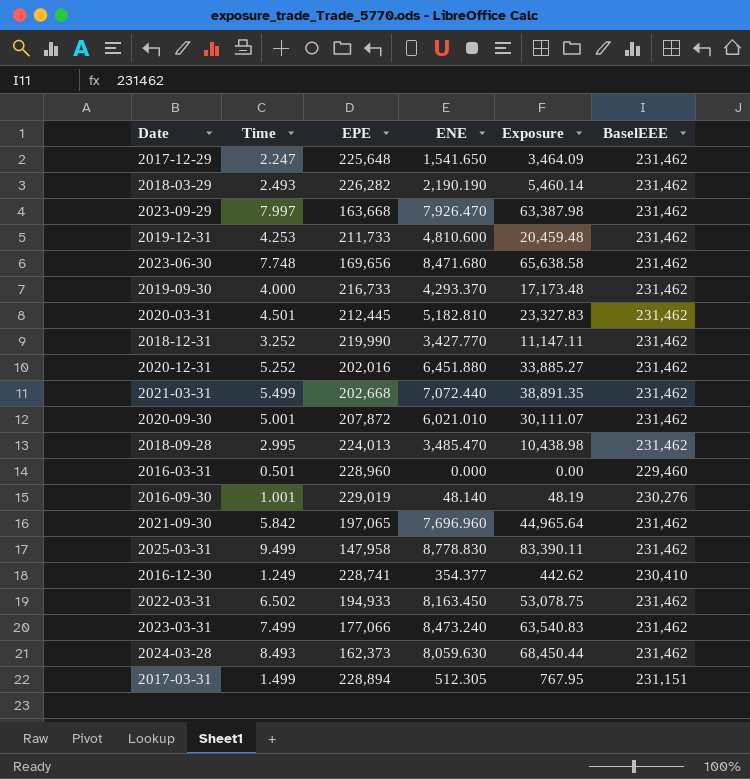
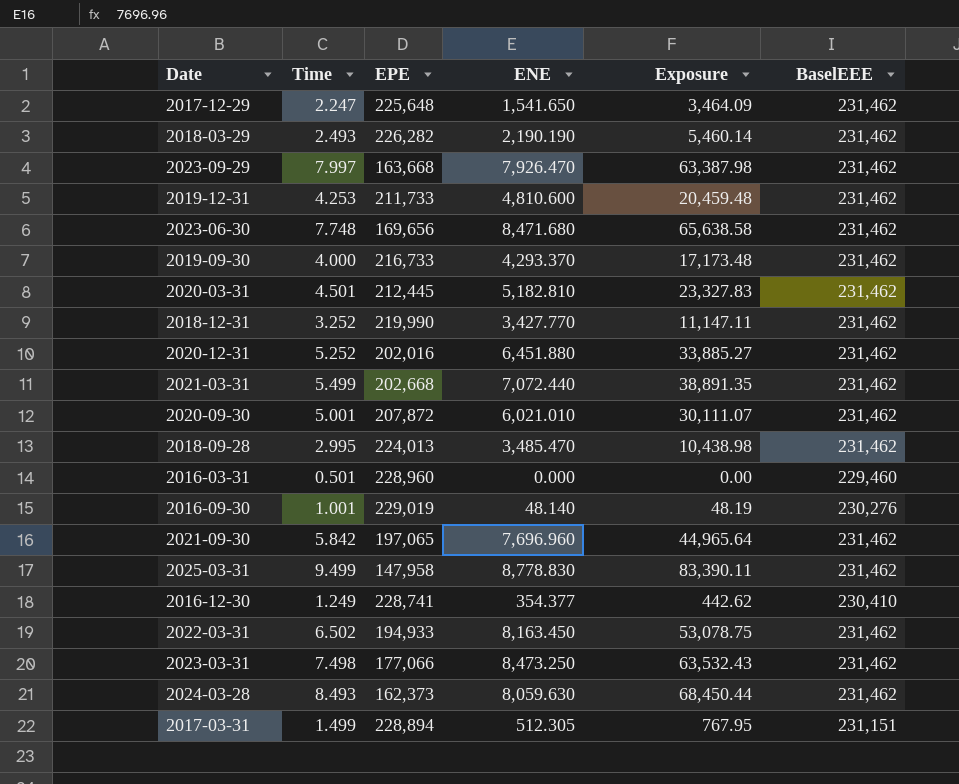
2023-03-31 | Time: 7.499 -> 7.498
2023-03-31 | ENE: 8,473.240 -> 8,473.250
2023-03-31 | Exposure: 63,540.83 -> 63,532.43

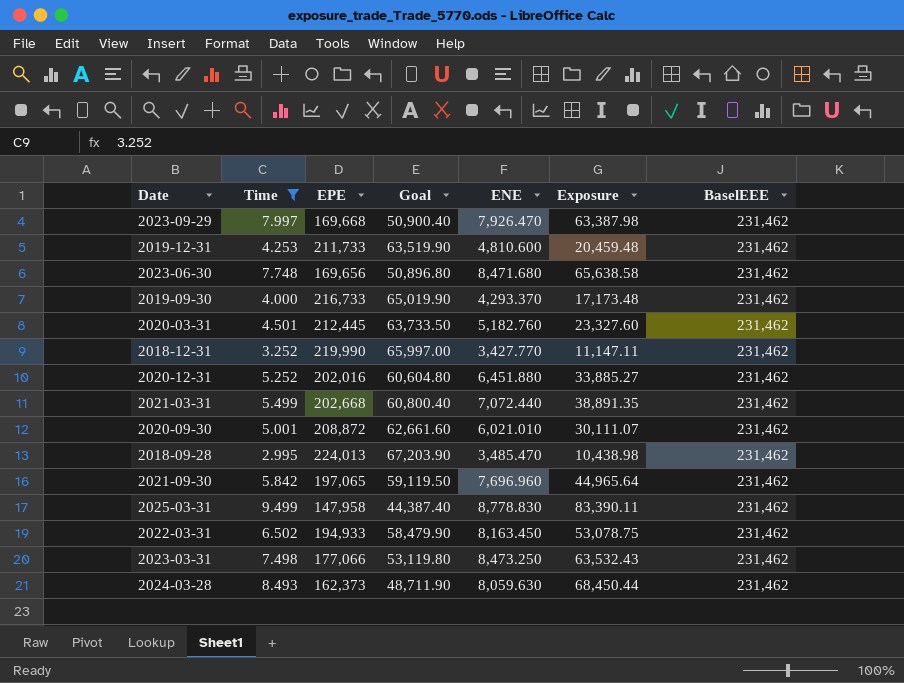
filter: none -> Time >= 2.995
column Goal | formula: none -> [EPE] * 0.3
2023-09-29 | EPE: 163,668 -> 169,668
2020-03-31 | ENE: 5,182.810 -> 5,182.760
2020-03-31 | Exposure: 23,327.83 -> 23,327.60
2020-09-30 | EPE: 207,872 -> 208,872

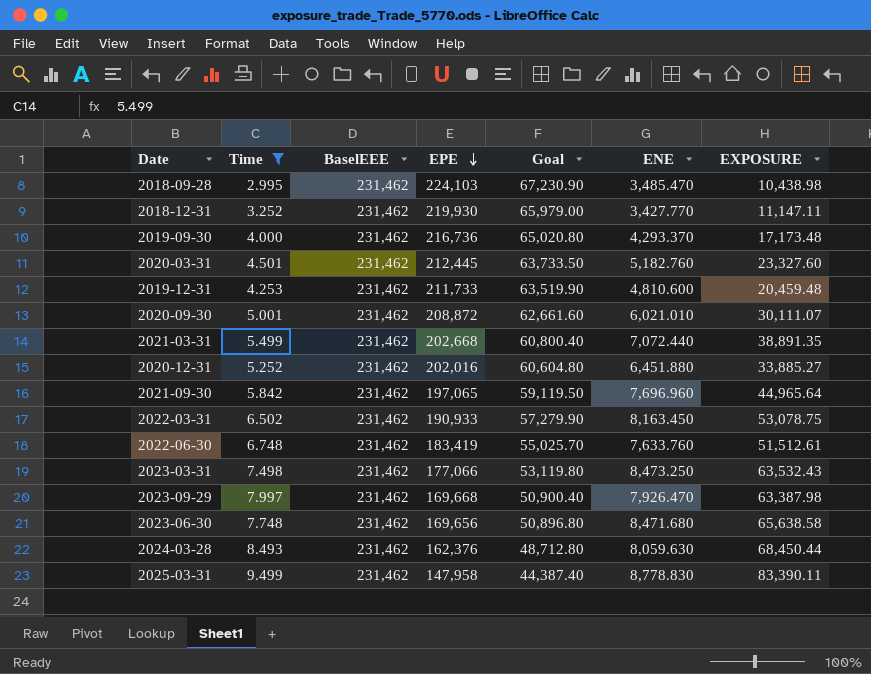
row order: none -> EPE descending
column BaselEEE | position: 7 -> 3
column name: Exposure -> EXPOSURE
2018-09-28 | EPE: 224,013 -> 224,103
2018-09-28 | Goal: 67,203.90 -> 67,230.90
2018-12-31 | EPE: 219,990 -> 219,930
2018-12-31 | Goal: 65,997.00 -> 65,979.00
2019-09-30 | EPE: 216,733 -> 216,736
2019-09-30 | Goal: 65,019.90 -> 65,020.80
2022-03-31 | EPE: 194,933 -> 190,933
2022-03-31 | Goal: 58,479.90 -> 57,279.90
row 2022-06-30: none -> 6.748 | 231,462 | 183,419 | 55,025.70 | 7,633.760 | 51,512.61
2024-03-28 | EPE: 162,373 -> 162,376
2024-03-28 | Goal: 48,711.90 -> 48,712.80

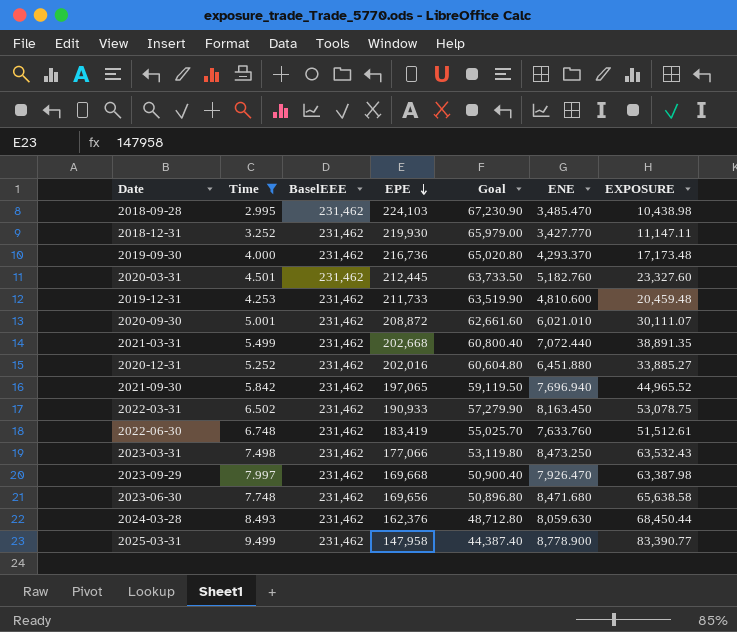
2021-09-30 | ENE: 7,696.960 -> 7,696.940
2021-09-30 | EXPOSURE: 44,965.64 -> 44,965.52
2025-03-31 | ENE: 8,778.830 -> 8,778.900
2025-03-31 | EXPOSURE: 83,390.11 -> 83,390.77

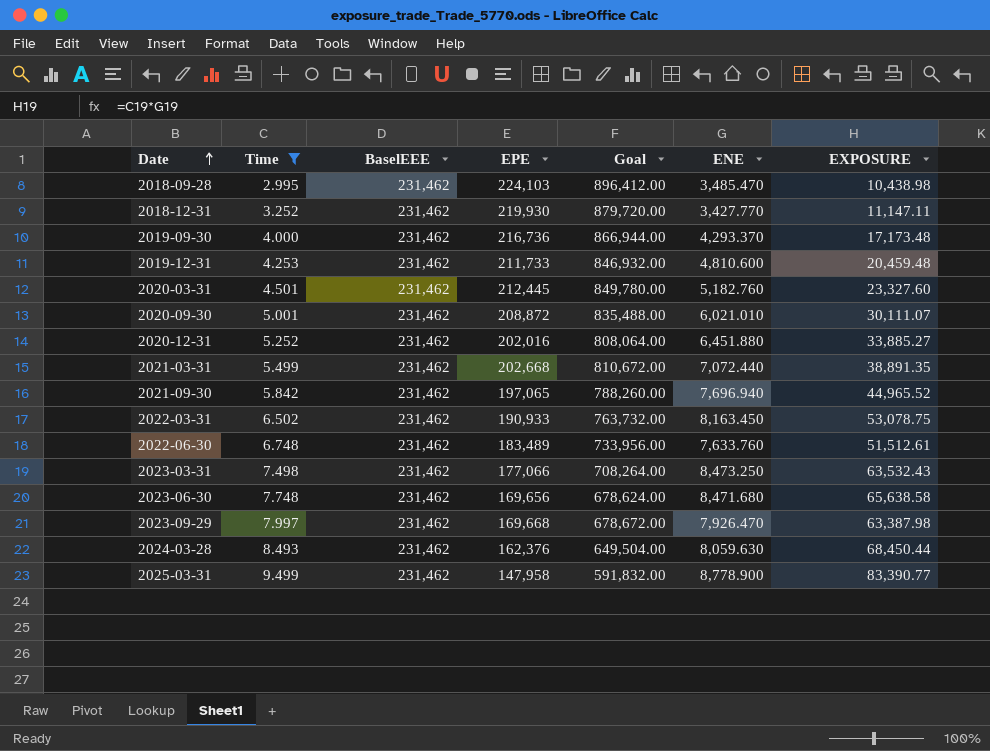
row order: EPE descending -> Date ascending
column Goal | formula: [EPE] * 0.3 -> [EPE] * 4
2022-06-30 | EPE: 183,419 -> 183,489

